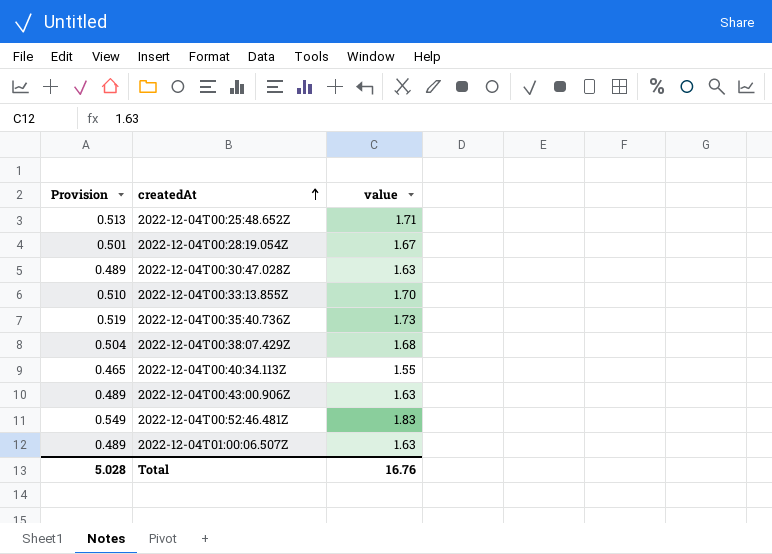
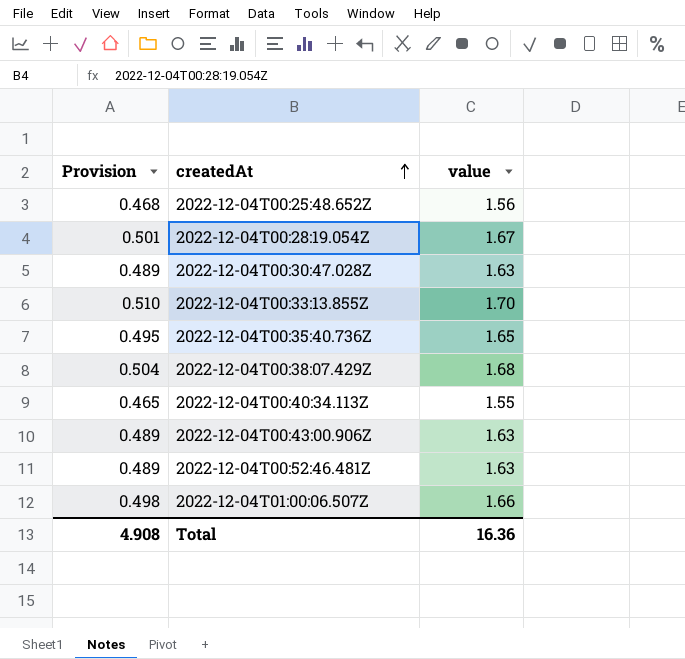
2022-12-04T00:25:48.652Z | Provision: 0.513 -> 0.468
2022-12-04T00:25:48.652Z | value: 1.71 -> 1.56
2022-12-04T00:35:40.736Z | Provision: 0.519 -> 0.495
2022-12-04T00:35:40.736Z | value: 1.73 -> 1.65
2022-12-04T00:52:46.481Z | Provision: 0.549 -> 0.489
2022-12-04T00:52:46.481Z | value: 1.83 -> 1.63
2022-12-04T01:00:06.507Z | Provision: 0.489 -> 0.498
2022-12-04T01:00:06.507Z | value: 1.63 -> 1.66
Total | Provision: 5.028 -> 4.908
Total | value: 16.76 -> 16.36

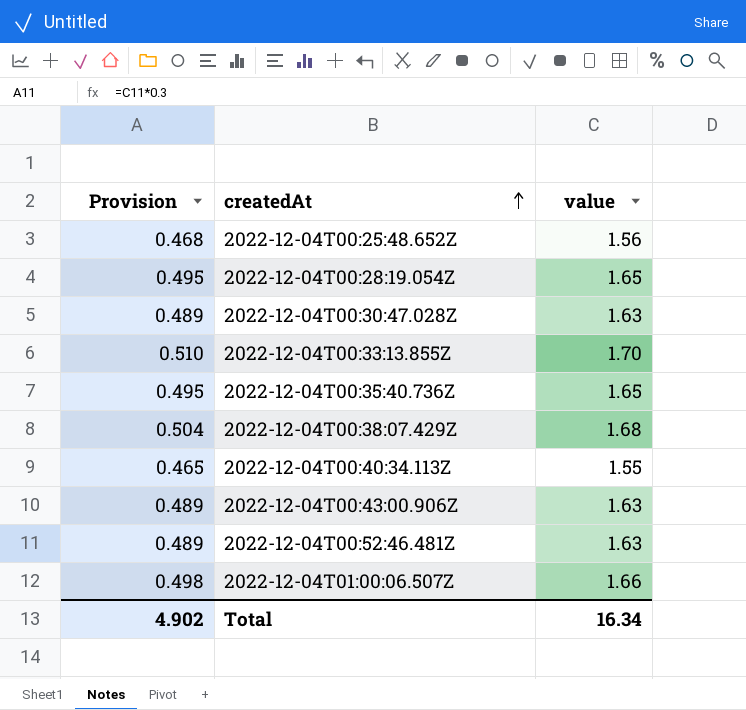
2022-12-04T00:28:19.054Z | Provision: 0.501 -> 0.495
2022-12-04T00:28:19.054Z | value: 1.67 -> 1.65
Total | Provision: 4.908 -> 4.902
Total | value: 16.36 -> 16.34

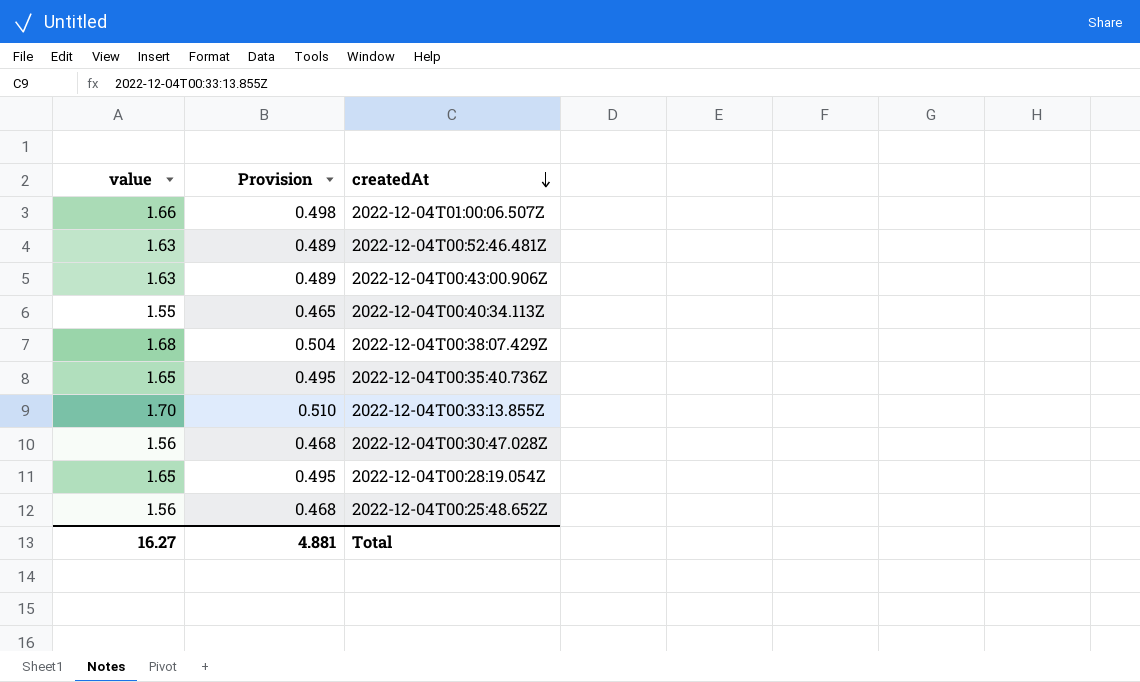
row order: createdAt ascending -> createdAt descending
column value | position: 3 -> 1
2022-12-04T00:30:47.028Z | value: 1.63 -> 1.56
2022-12-04T00:30:47.028Z | Provision: 0.489 -> 0.468
Total | value: 16.34 -> 16.27
Total | Provision: 4.902 -> 4.881

